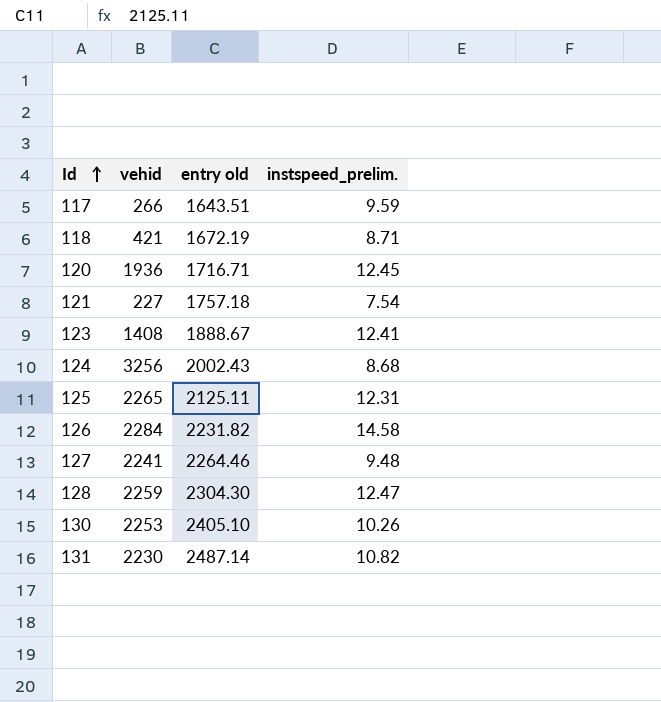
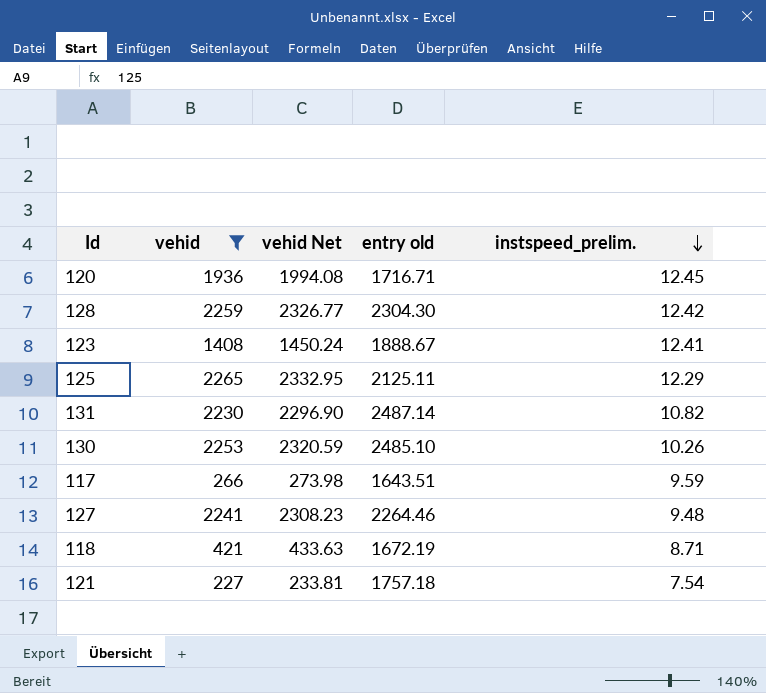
filter: none -> vehid <= 2265
row order: Id ascending -> instspeed_prelim. descending
column vehid Net | formula: none -> [vehid] * 1.03
128 | instspeed_prelim.: 12.47 -> 12.42
125 | instspeed_prelim.: 12.31 -> 12.29
130 | entry old: 2405.10 -> 2485.10

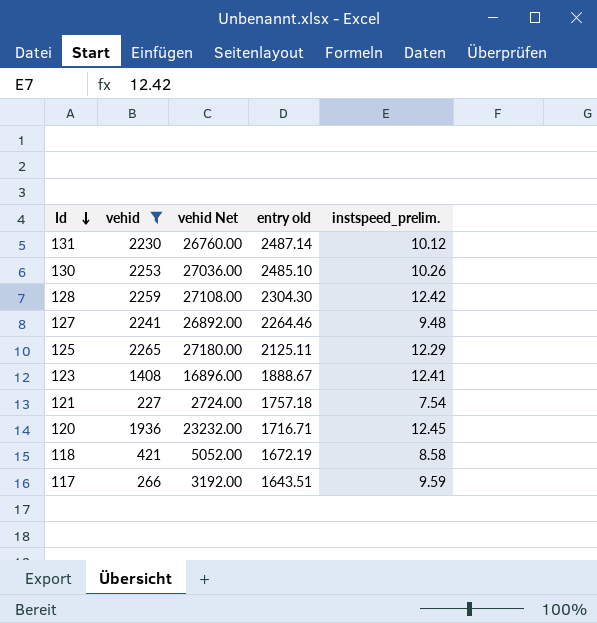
row order: instspeed_prelim. descending -> Id descending
column vehid Net | formula: [vehid] * 1.03 -> [vehid] * 12
131 | instspeed_prelim.: 10.82 -> 10.12
118 | instspeed_prelim.: 8.71 -> 8.58

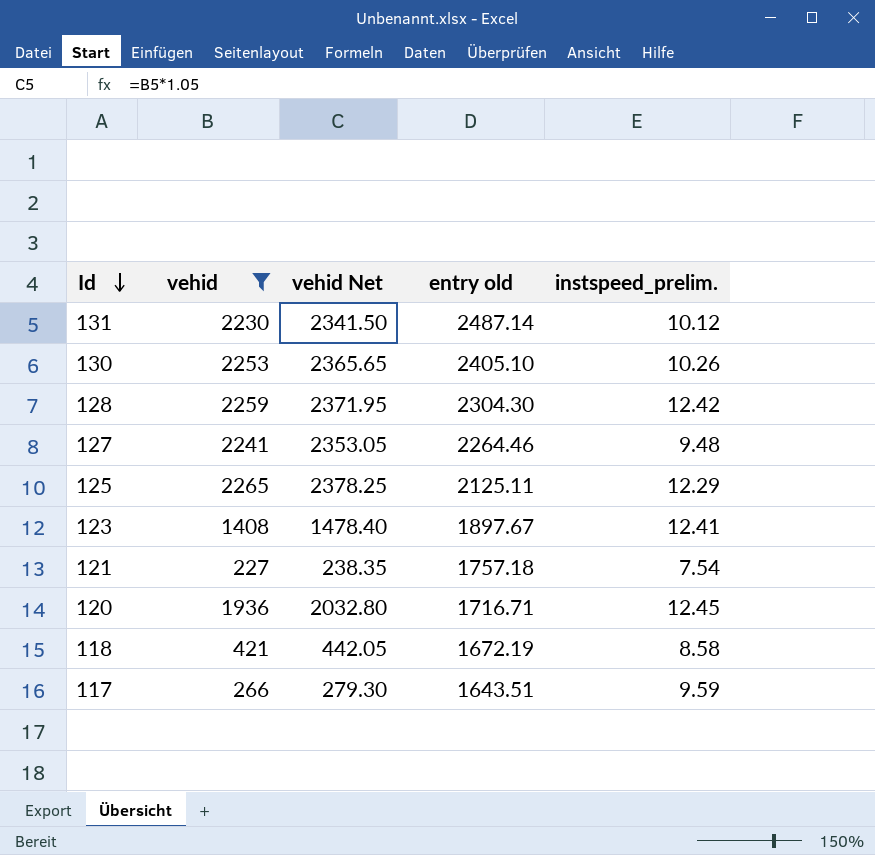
column vehid Net | formula: [vehid] * 12 -> [vehid] * 1.05
130 | entry old: 2485.10 -> 2405.10
123 | entry old: 1888.67 -> 1897.67

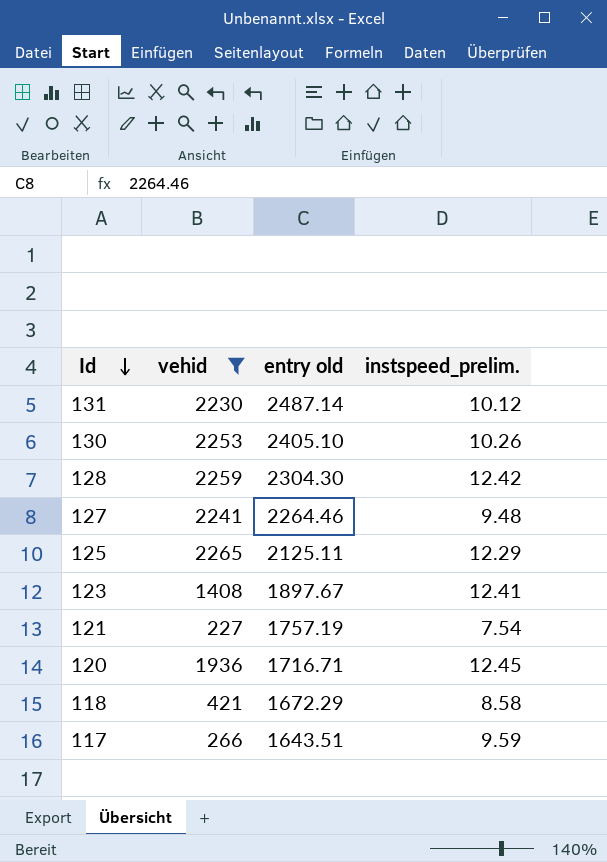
column vehid Net | formula: [vehid] * 1.05 -> none
121 | entry old: 1757.18 -> 1757.19
118 | entry old: 1672.19 -> 1672.29

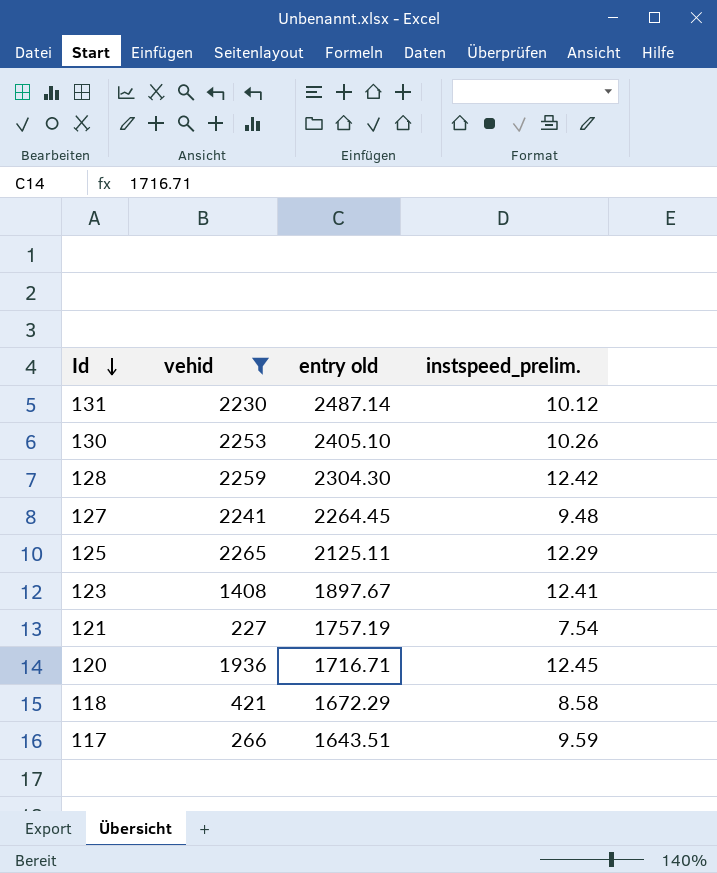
127 | entry old: 2264.46 -> 2264.45

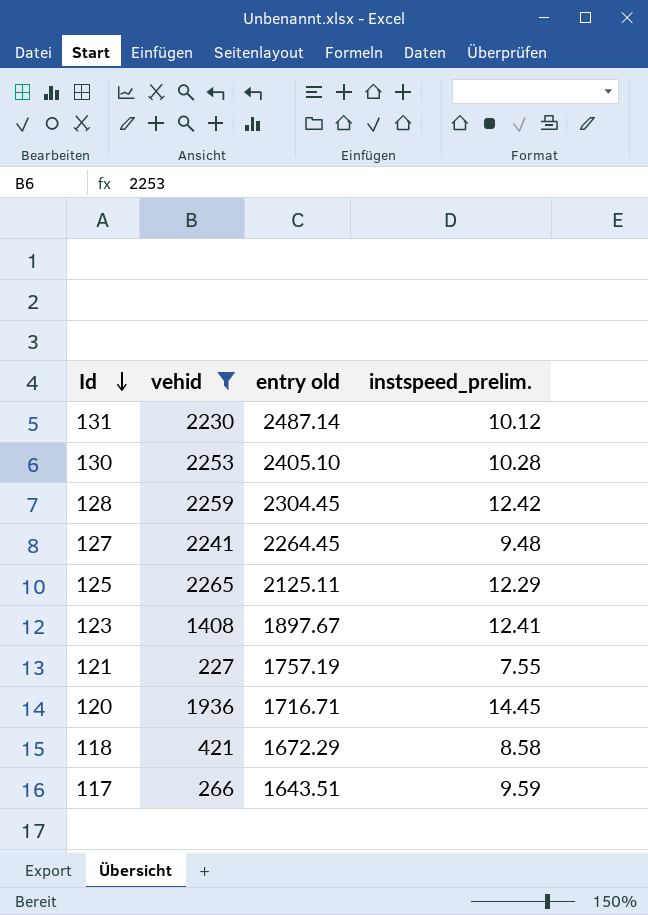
130 | instspeed_prelim.: 10.26 -> 10.28
128 | entry old: 2304.30 -> 2304.45
121 | instspeed_prelim.: 7.54 -> 7.55
120 | instspeed_prelim.: 12.45 -> 14.45

